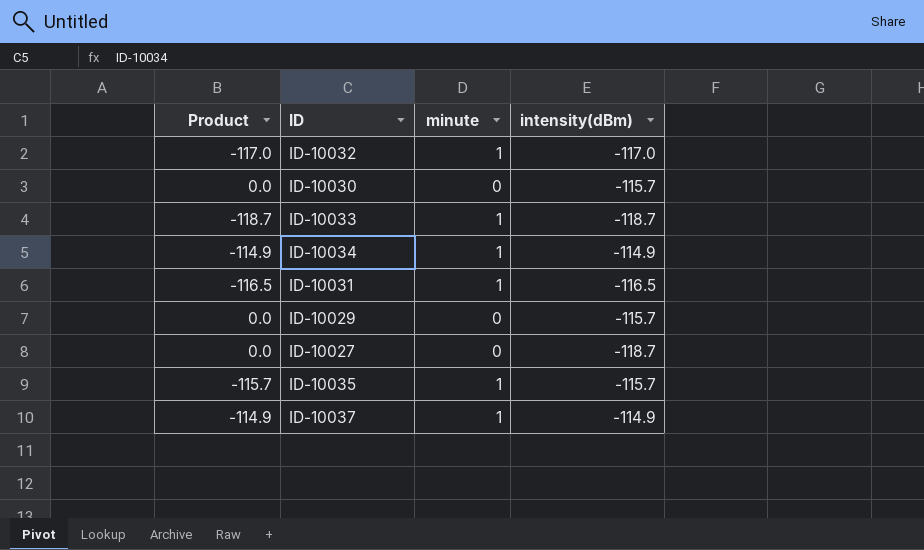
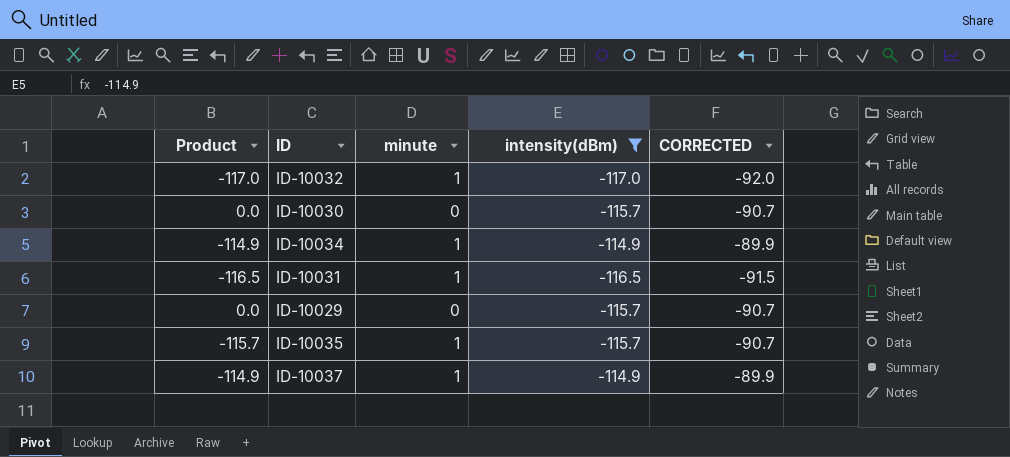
filter: none -> intensity(dBm) != -118.7
column CORRECTED | formula: none -> [intensity(dBm)] + 25

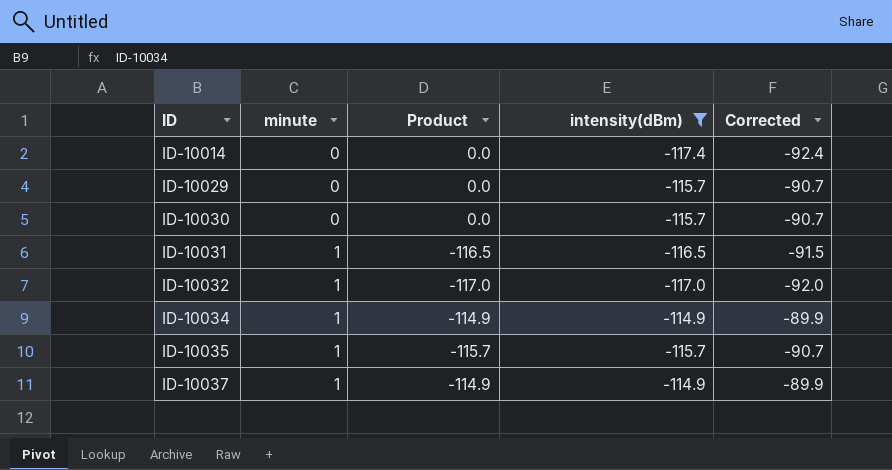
row order: none -> ID ascending
column Product | position: 1 -> 3
column name: CORRECTED -> Corrected
row ID-10014: none -> 0 | 0.0 | -117.4 | -92.4

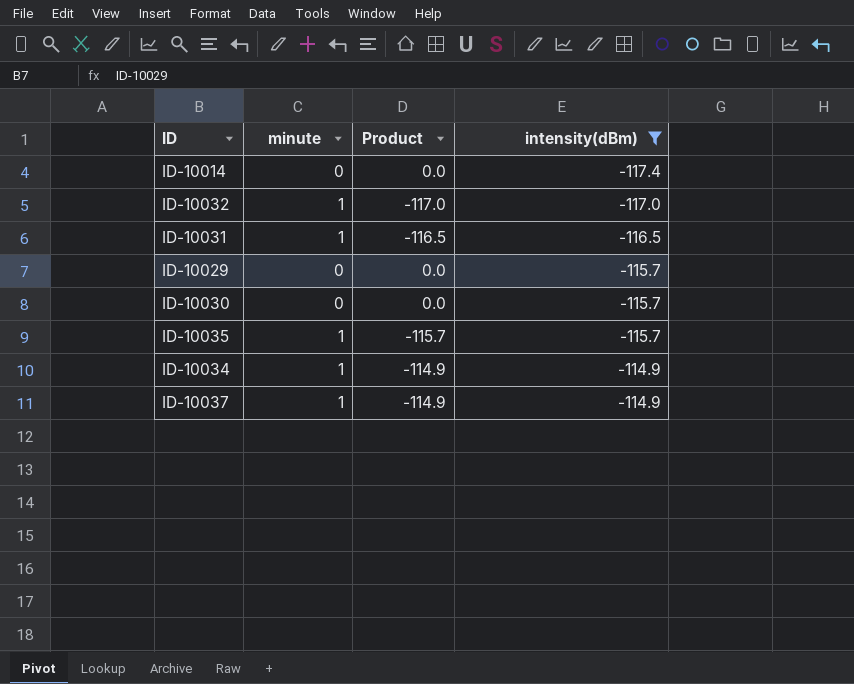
row order: ID ascending -> intensity(dBm) ascending
column Corrected | formula: [intensity(dBm)] + 25 -> none

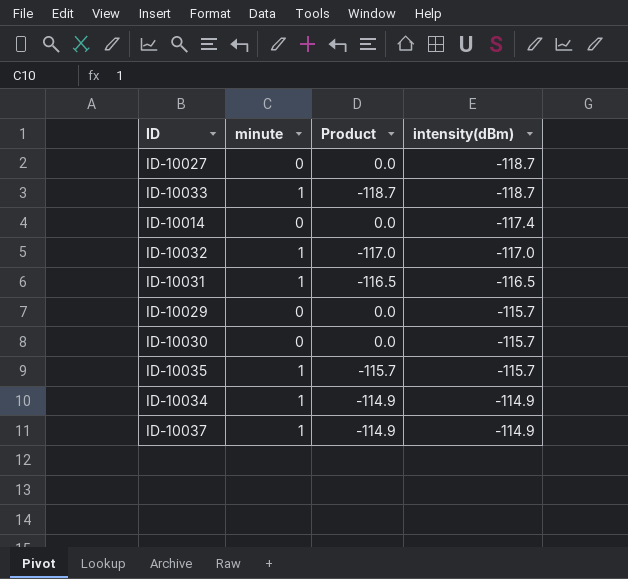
filter: intensity(dBm) != -118.7 -> none

